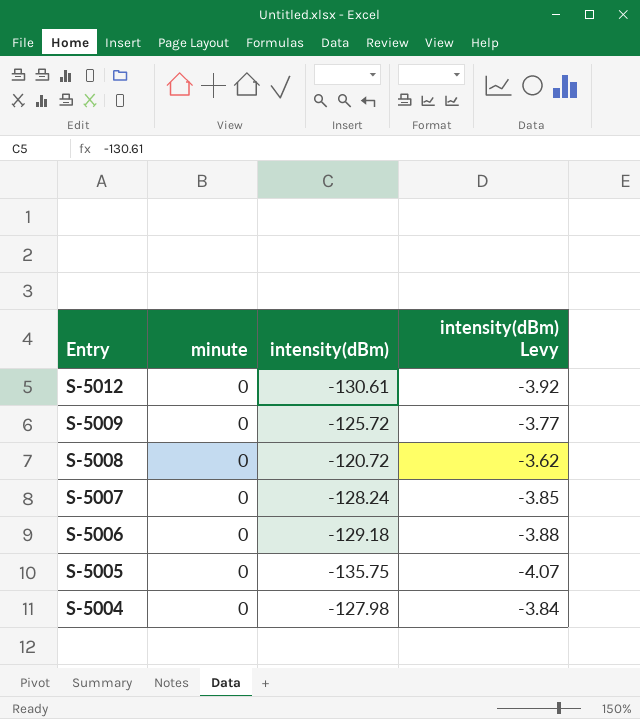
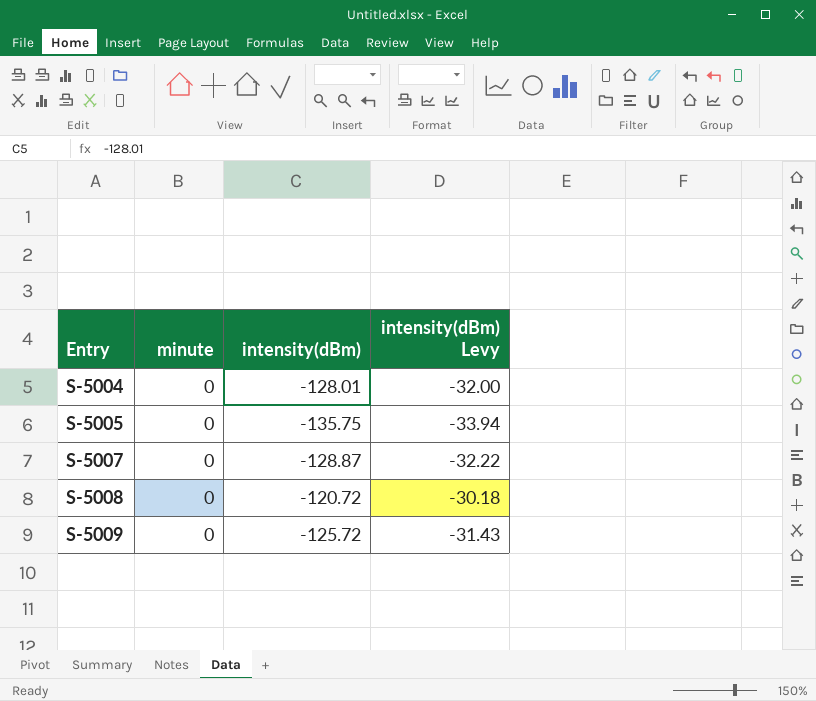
row order: Entry descending -> Entry ascending
column intensity(dBm) Levy | formula: [intensity(dBm)] * 0.03 -> [intensity(dBm)] * 0.25
row S-5012: 0 | -130.61 | -3.92 -> none
row S-5006: 0 | -129.18 | -3.88 -> none
S-5004 | intensity(dBm): -127.98 -> -128.01
S-5007 | intensity(dBm): -128.24 -> -128.87

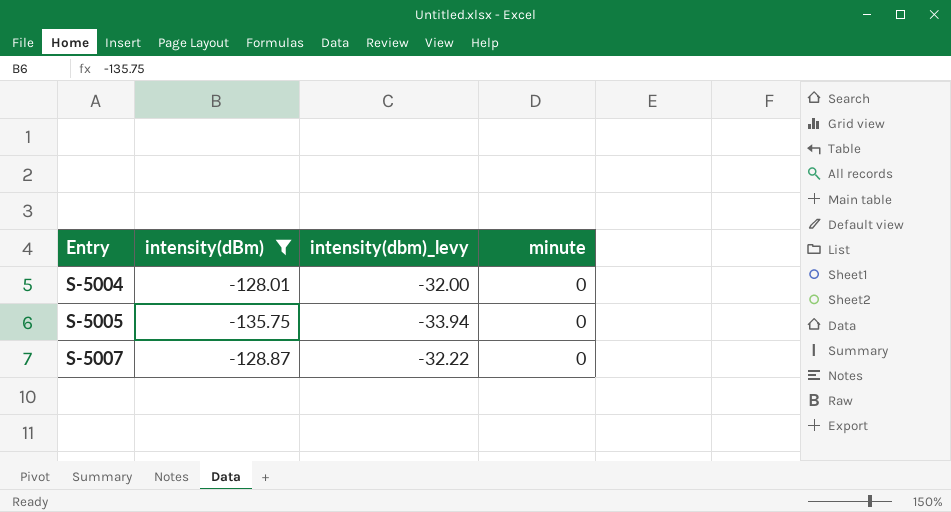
filter: none -> intensity(dBm) <= -128.01
column name: intensity(dBm) Levy -> intensity(dbm)_levy
column minute | position: 2 -> 4

